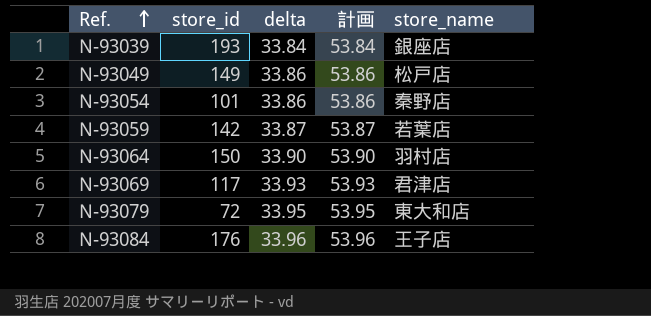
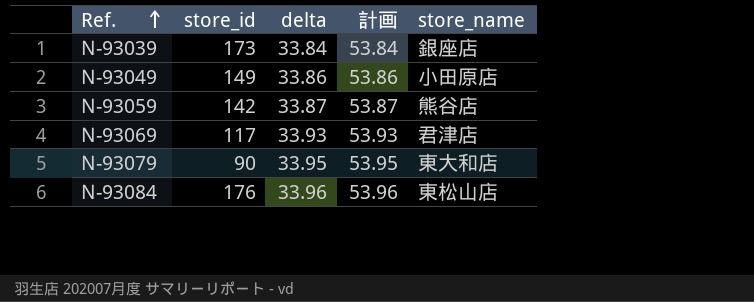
row N-93054: 101 | 33.86 | 53.86 | 秦野店 -> none
row N-93064: 150 | 33.90 | 53.90 | 羽村店 -> none
N-93039 | store_id: 193 -> 173
N-93049 | store_name: 松戸店 -> 小田原店
N-93059 | store_name: 若葉店 -> 熊谷店
N-93079 | store_id: 72 -> 90
N-93084 | store_name: 王子店 -> 東松山店

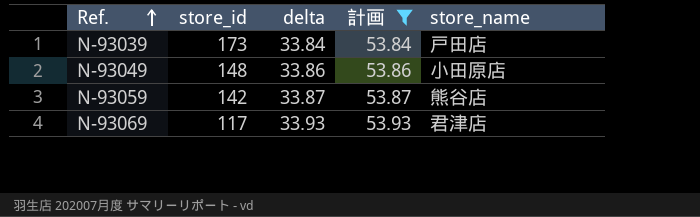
filter: none -> 計画 <= 53.93
N-93039 | store_name: 銀座店 -> 戸田店
N-93049 | store_id: 149 -> 148

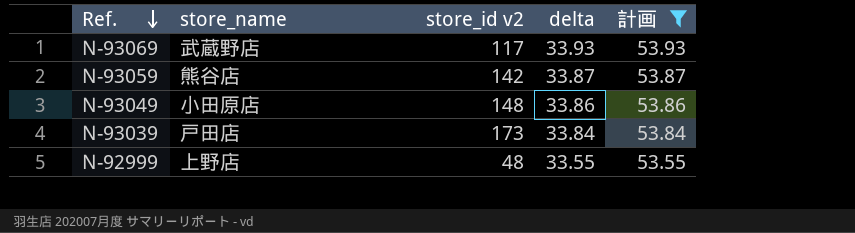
row order: Ref. ascending -> Ref. descending
column store_name | position: 5 -> 2
column name: store_id -> store_id v2
N-93069 | store_name: 君津店 -> 武蔵野店
row N-92999: none -> 上野店 | 48 | 33.55 | 53.55

